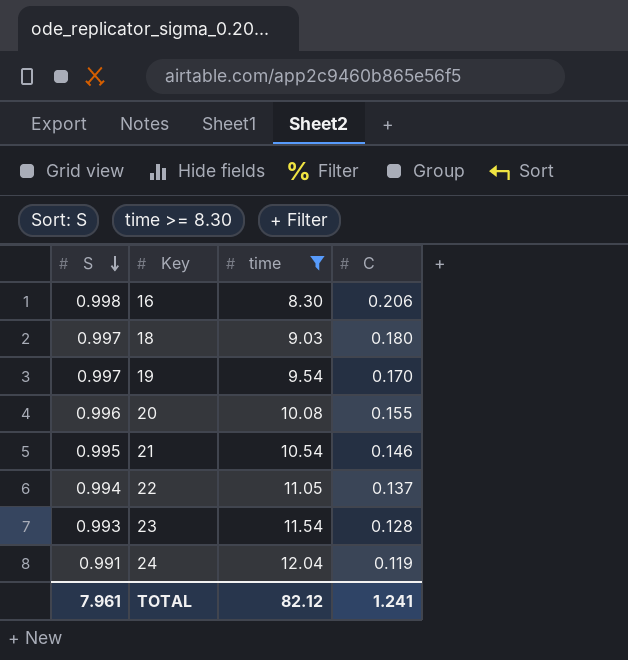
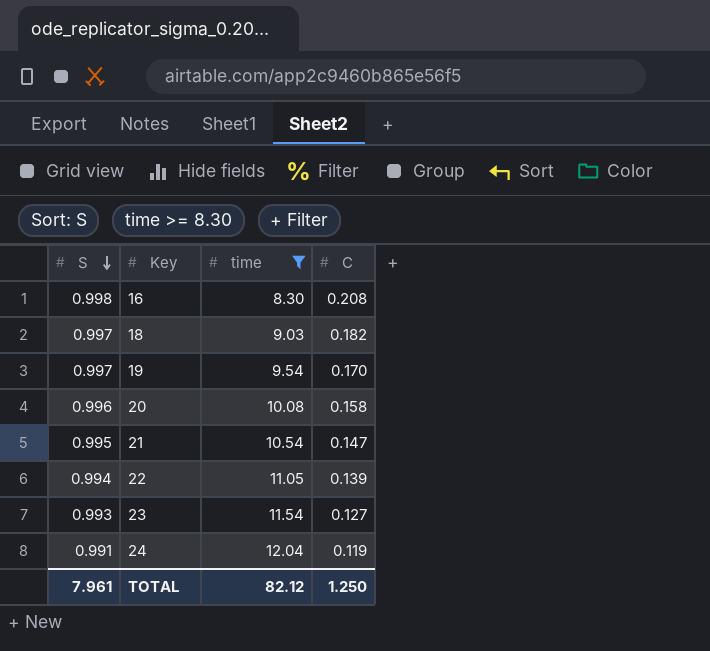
16 | C: 0.206 -> 0.208
18 | C: 0.180 -> 0.182
20 | C: 0.155 -> 0.158
21 | C: 0.146 -> 0.147
22 | C: 0.137 -> 0.139
23 | C: 0.128 -> 0.127
TOTAL | C: 1.241 -> 1.250

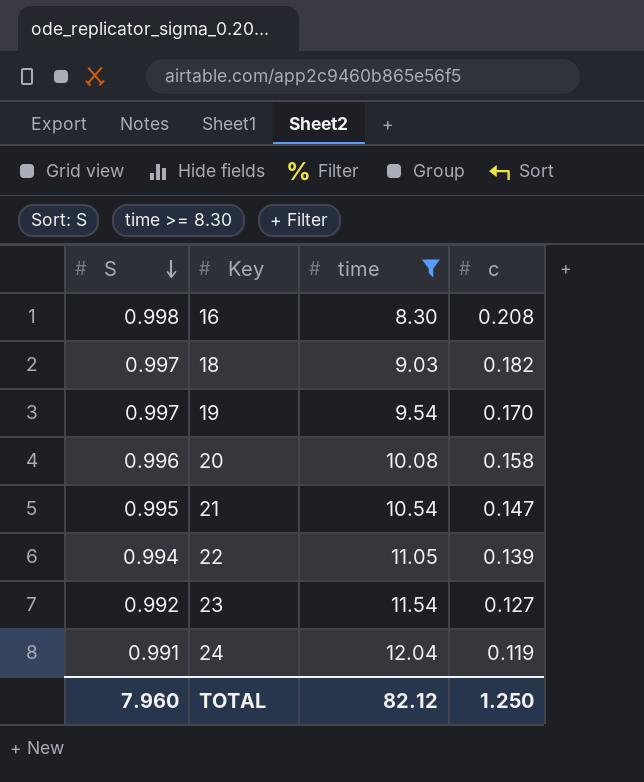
column name: C -> c
23 | S: 0.993 -> 0.992
TOTAL | S: 7.961 -> 7.960

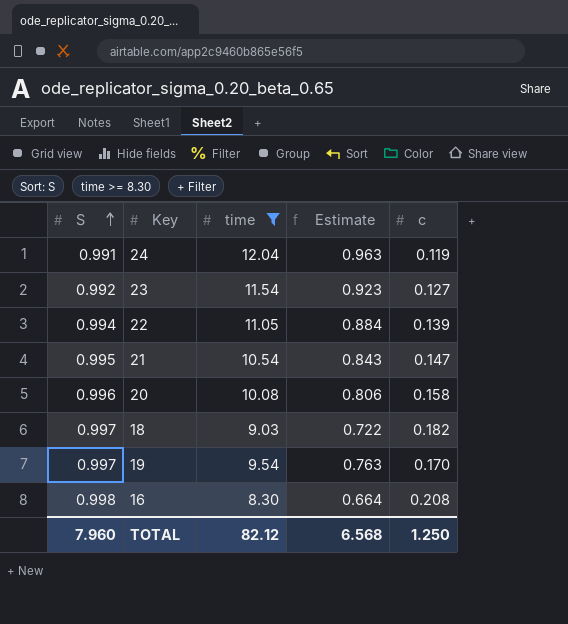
row order: S descending -> S ascending
column Estimate | formula: none -> [time] * 0.08

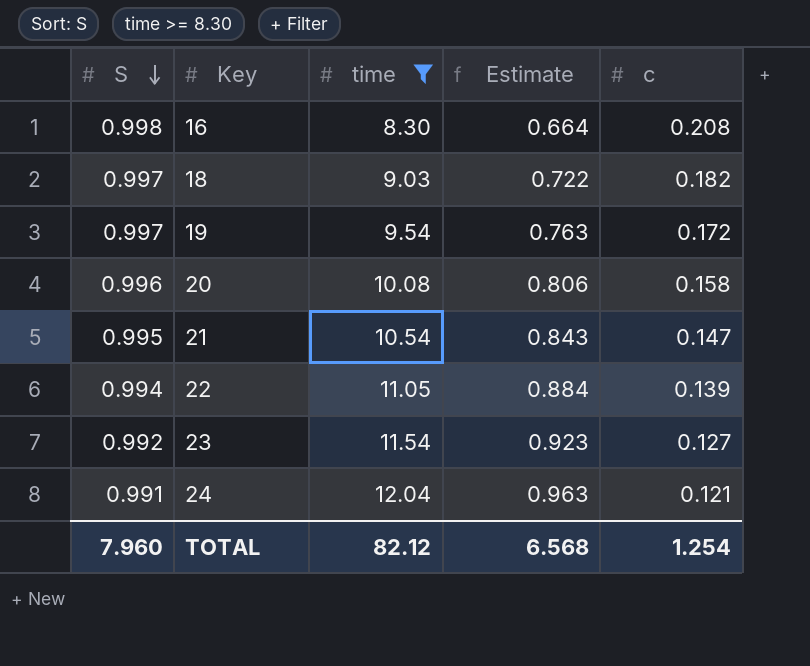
row order: S ascending -> S descending
19 | c: 0.170 -> 0.172
24 | c: 0.119 -> 0.121
TOTAL | c: 1.250 -> 1.254

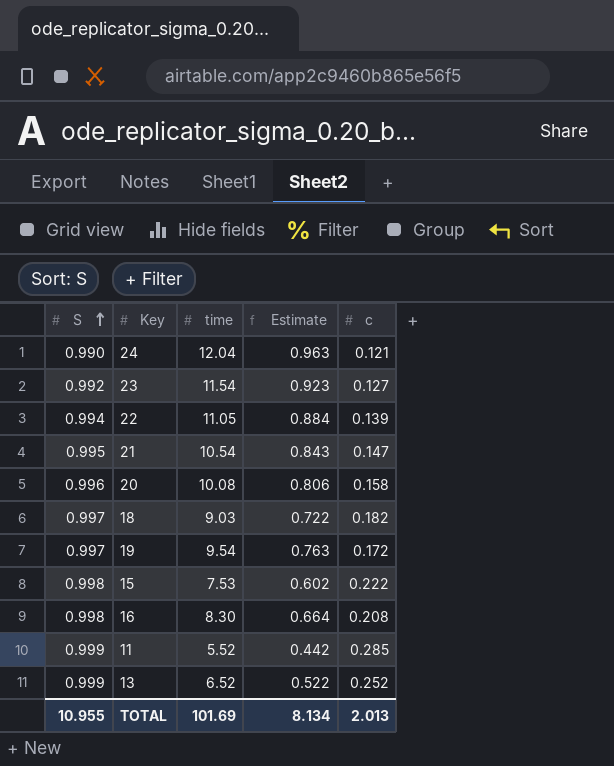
filter: time >= 8.30 -> none
row order: S descending -> S ascending
24 | S: 0.991 -> 0.990
TOTAL | S: 7.960 -> 10.955
TOTAL | time: 82.12 -> 101.69
TOTAL | Estimate: 6.568 -> 8.134
TOTAL | c: 1.254 -> 2.013

